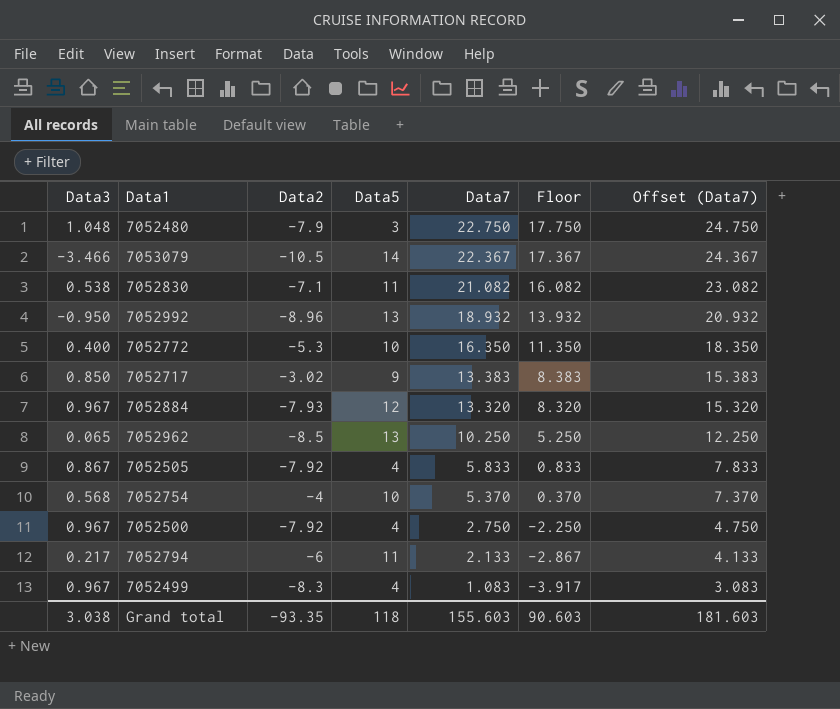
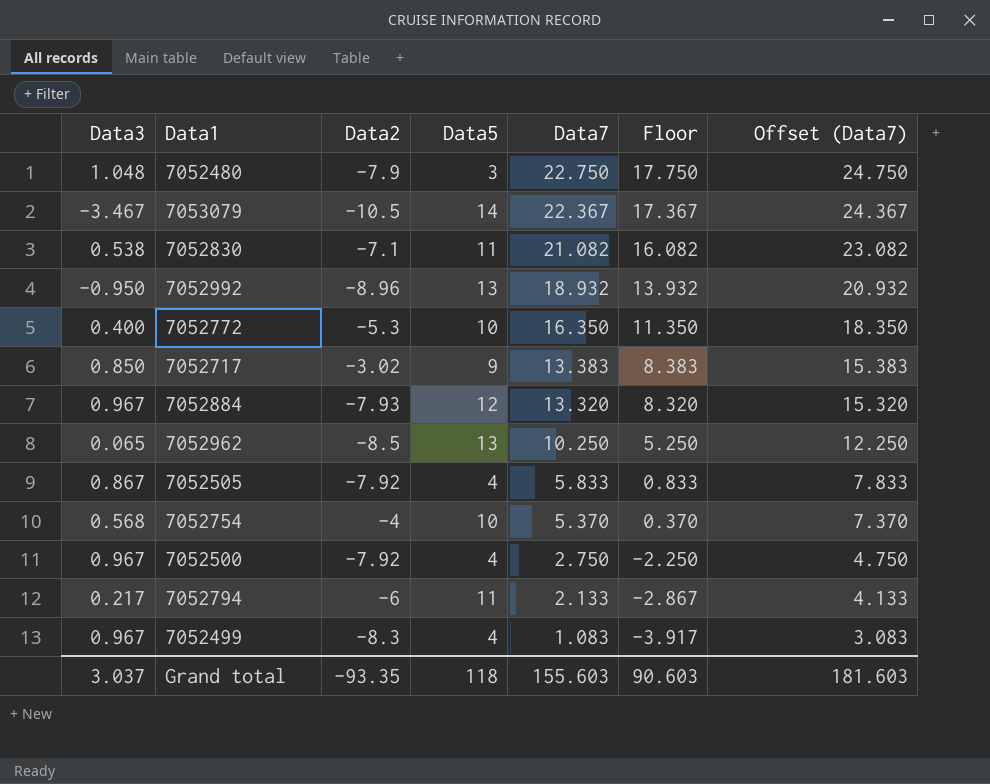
7053079 | Data3: -3.466 -> -3.467
Grand total | Data3: 3.038 -> 3.037

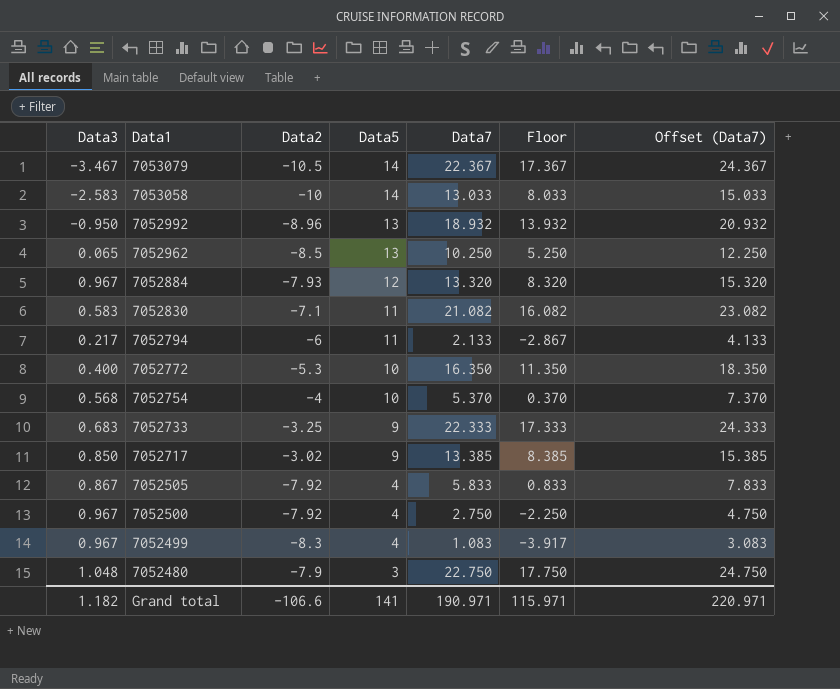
row order: Data7 descending -> Data1 descending
row 7053058: none -> -2.583 | -10 | 14 | 13.033 | 8.033 | 15.033
7052830 | Data3: 0.538 -> 0.583
row 7052733: none -> 0.683 | -3.25 | 9 | 22.333 | 17.333 | 24.333
7052717 | Data7: 13.383 -> 13.385
7052717 | Floor: 8.383 -> 8.385
7052717 | Offset (Data7): 15.383 -> 15.385
Grand total | Data3: 3.037 -> 1.182
Grand total | Data2: -93.35 -> -106.6
Grand total | Data5: 118 -> 141
Grand total | Data7: 155.603 -> 190.971
Grand total | Floor: 90.603 -> 115.971
Grand total | Offset (Data7): 181.603 -> 220.971

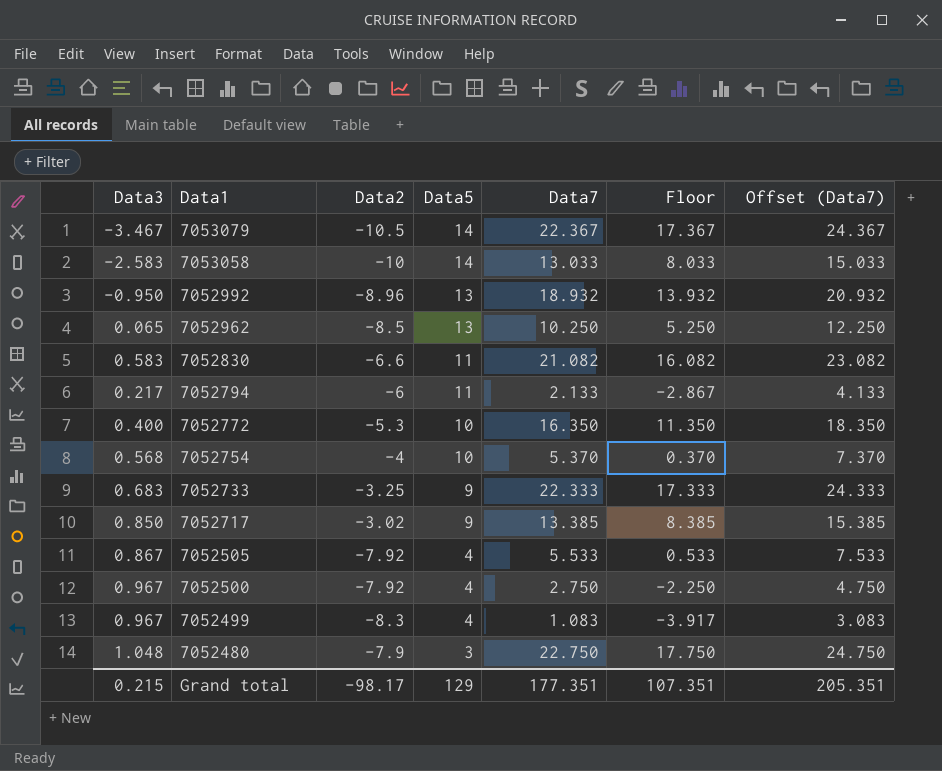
row 7052884: 0.967 | -7.93 | 12 | 13.320 | 8.320 | 15.320 -> none
7052830 | Data2: -7.1 -> -6.6
7052505 | Data7: 5.833 -> 5.533
7052505 | Floor: 0.833 -> 0.533
7052505 | Offset (Data7): 7.833 -> 7.533
Grand total | Data3: 1.182 -> 0.215
Grand total | Data2: -106.6 -> -98.17
Grand total | Data5: 141 -> 129
Grand total | Data7: 190.971 -> 177.351
Grand total | Floor: 115.971 -> 107.351
Grand total | Offset (Data7): 220.971 -> 205.351

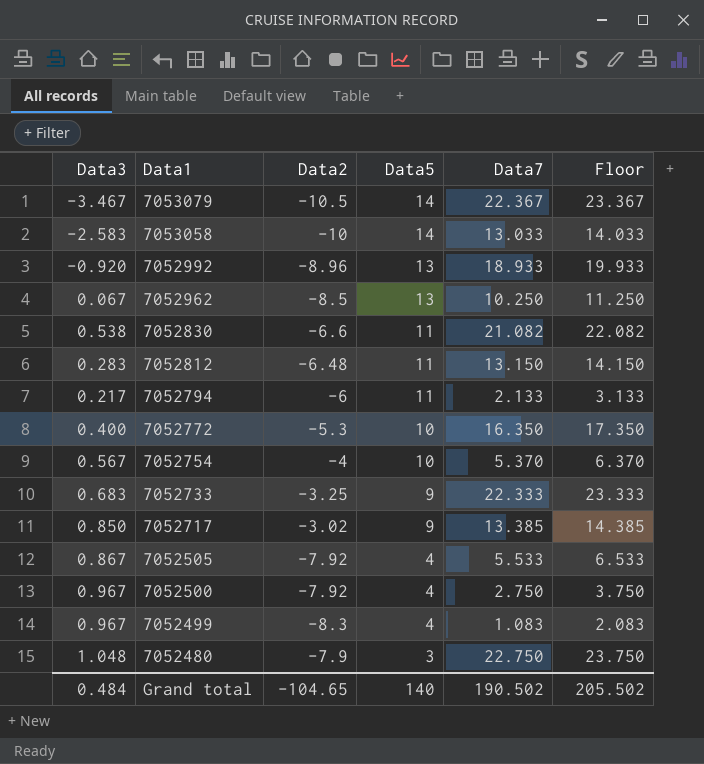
column Offset (Data7) | formula: [Data7] + 2 -> none
column Floor | formula: [Data7] - 5 -> [Data7] + 1
7052992 | Data3: -0.950 -> -0.920
7052992 | Data7: 18.932 -> 18.933
7052962 | Data3: 0.065 -> 0.067
7052830 | Data3: 0.583 -> 0.538
row 7052812: none -> 0.283 | -6.48 | 11 | 13.150 | 14.150
7052754 | Data3: 0.568 -> 0.567
Grand total | Data3: 0.215 -> 0.484
Grand total | Data2: -98.17 -> -104.65
Grand total | Data5: 129 -> 140
Grand total | Data7: 177.351 -> 190.502
Grand total | Floor: 107.351 -> 205.502

